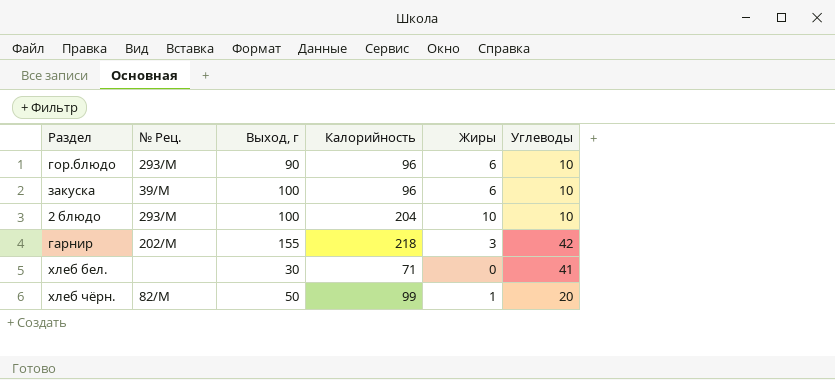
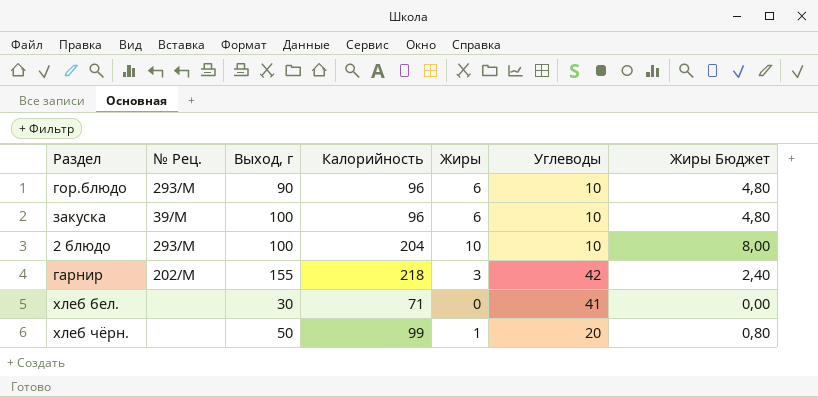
column Жиры Бюджет | formula: none -> [Жиры] * 0,8
хлеб чёрн. | № Рец.: 82/М -> none

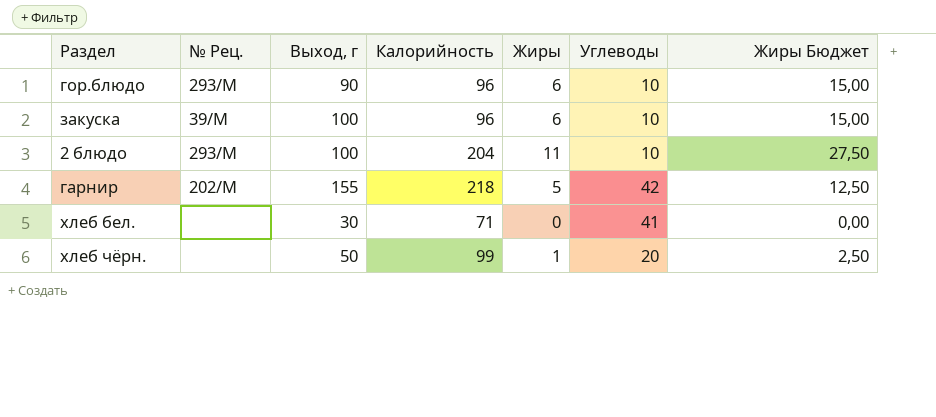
column Жиры Бюджет | formula: [Жиры] * 0,8 -> [Жиры] * 2,5
2 блюдо | Жиры: 10 -> 11
гарнир | Жиры: 3 -> 5

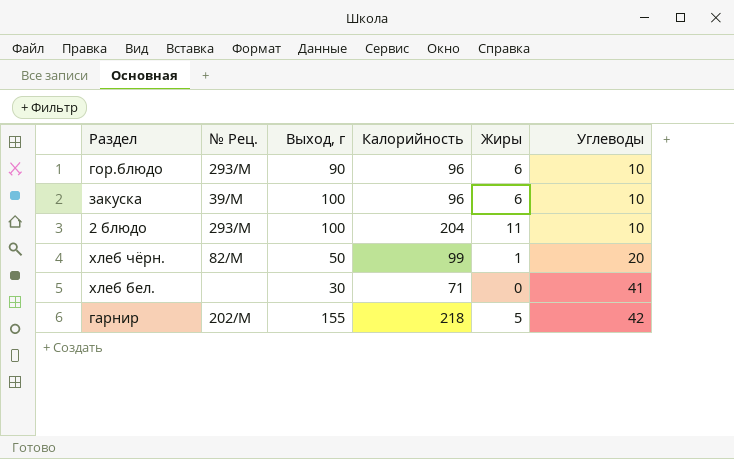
row order: none -> Углеводы ascending
column Жиры Бюджет | formula: [Жиры] * 2,5 -> none
хлеб чёрн. | № Рец.: none -> 82/М

